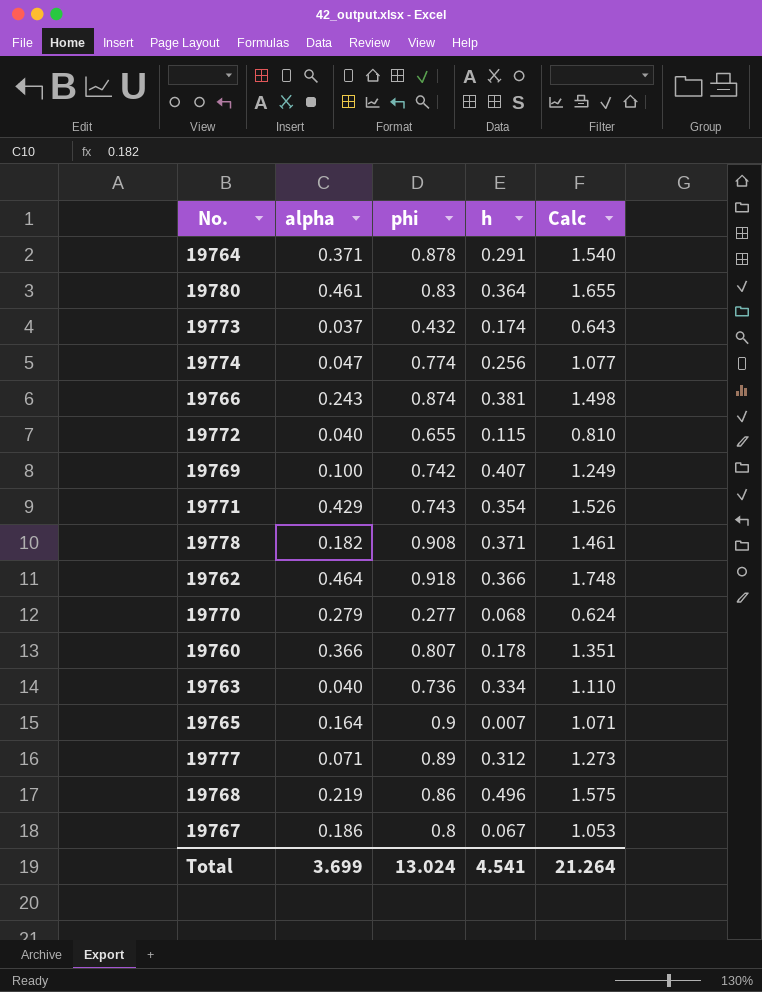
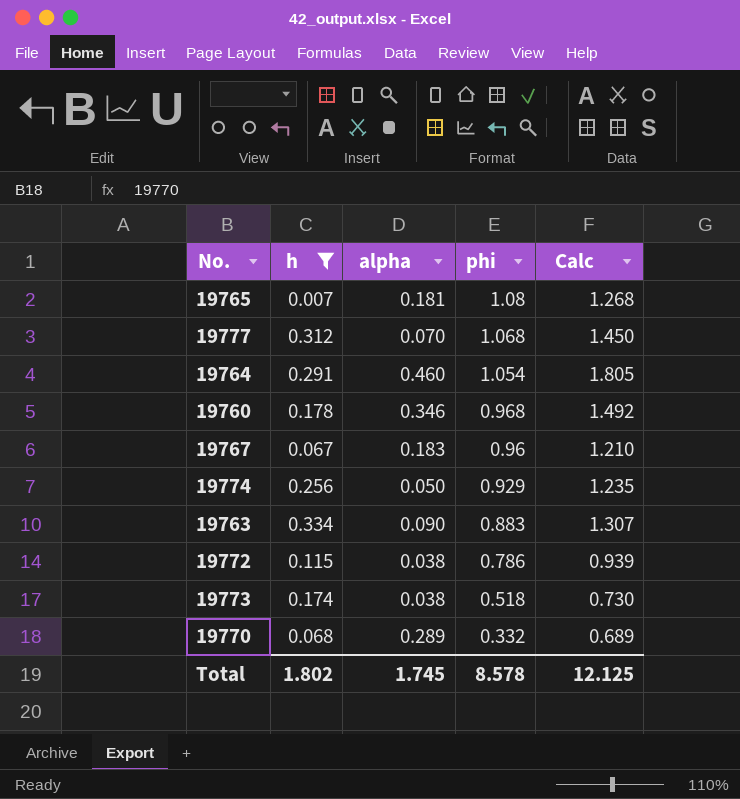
filter: none -> h <= 0.334
row order: none -> phi descending
column h | position: 4 -> 2
19765 | alpha: 0.164 -> 0.181
19765 | phi: 0.9 -> 1.08
19765 | Calc: 1.071 -> 1.268
19777 | alpha: 0.071 -> 0.070
19777 | phi: 0.89 -> 1.068
19777 | Calc: 1.273 -> 1.450
19764 | alpha: 0.371 -> 0.460
19764 | phi: 0.878 -> 1.054
19764 | Calc: 1.540 -> 1.805
19760 | alpha: 0.366 -> 0.346
19760 | phi: 0.807 -> 0.968
19760 | Calc: 1.351 -> 1.492
19767 | alpha: 0.186 -> 0.183
19767 | phi: 0.8 -> 0.96
19767 | Calc: 1.053 -> 1.210
19774 | alpha: 0.047 -> 0.050
19774 | phi: 0.774 -> 0.929
19774 | Calc: 1.077 -> 1.235
19763 | alpha: 0.040 -> 0.090
19763 | phi: 0.736 -> 0.883
19763 | Calc: 1.110 -> 1.307
19772 | alpha: 0.040 -> 0.038
19772 | phi: 0.655 -> 0.786
19772 | Calc: 0.810 -> 0.939
19773 | alpha: 0.037 -> 0.038
19773 | phi: 0.432 -> 0.518
19773 | Calc: 0.643 -> 0.730
19770 | alpha: 0.279 -> 0.289
19770 | phi: 0.277 -> 0.332
19770 | Calc: 0.624 -> 0.689
Total | h: 4.541 -> 1.802
Total | alpha: 3.699 -> 1.745
Total | phi: 13.024 -> 8.578
Total | Calc: 21.264 -> 12.125

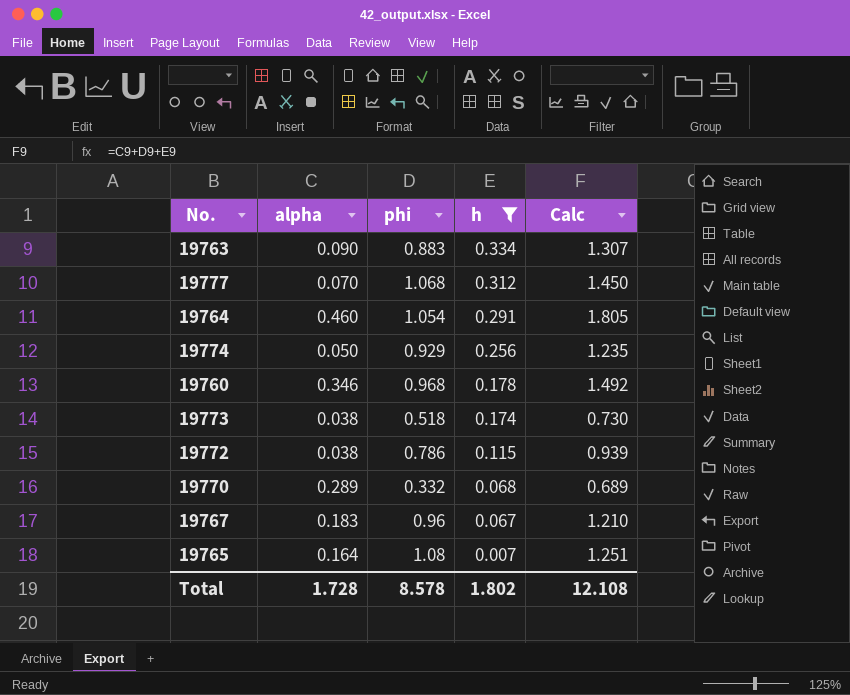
row order: phi descending -> h descending
column h | position: 2 -> 4
19765 | alpha: 0.181 -> 0.164
19765 | Calc: 1.268 -> 1.251
Total | alpha: 1.745 -> 1.728
Total | Calc: 12.125 -> 12.108

